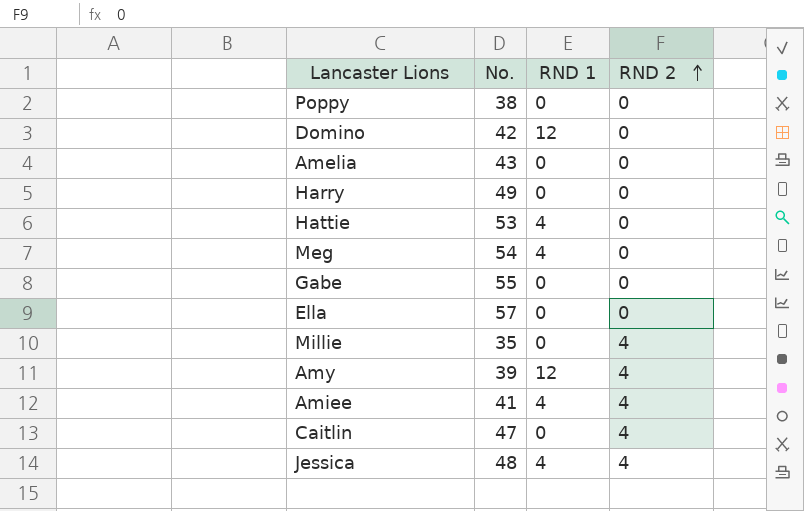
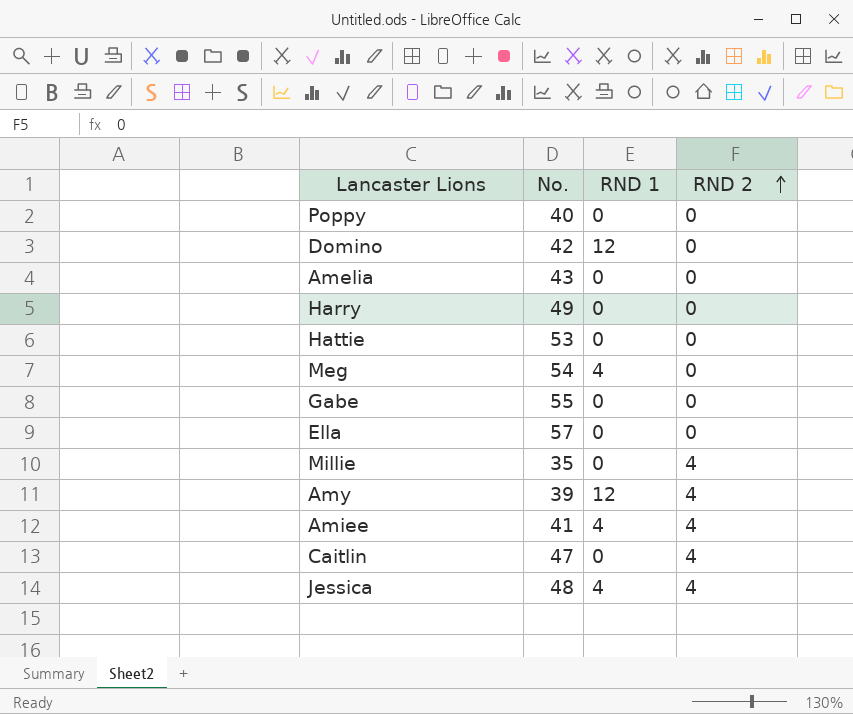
Poppy | No.: 38 -> 40
Hattie | RND 1: 4 -> 0

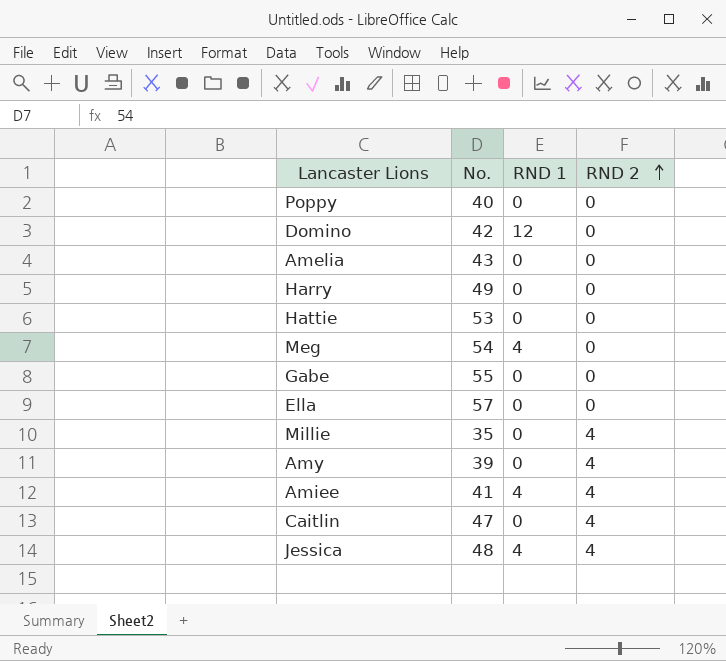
Amy | RND 1: 12 -> 0

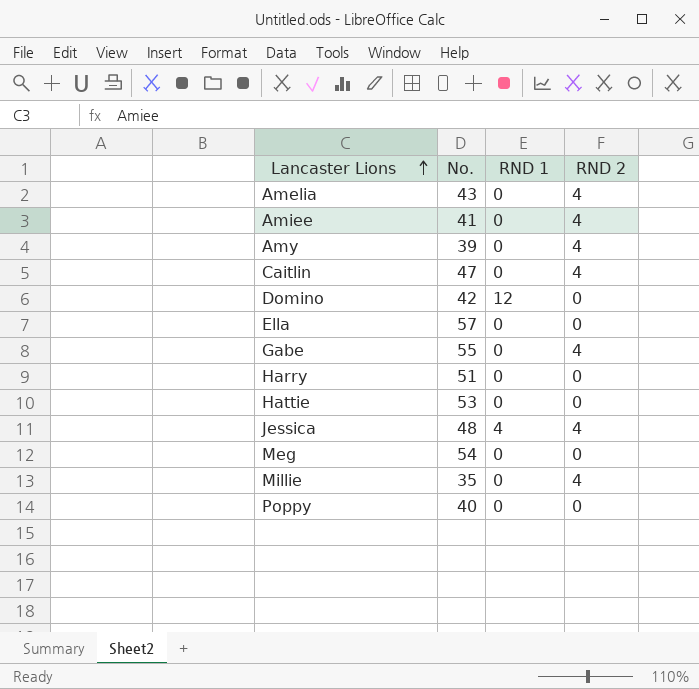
row order: RND 2 ascending -> Lancaster Lions ascending
Amelia | RND 2: 0 -> 4
Amiee | RND 1: 4 -> 0
Gabe | RND 2: 0 -> 4
Harry | No.: 49 -> 51
Meg | RND 1: 4 -> 0

